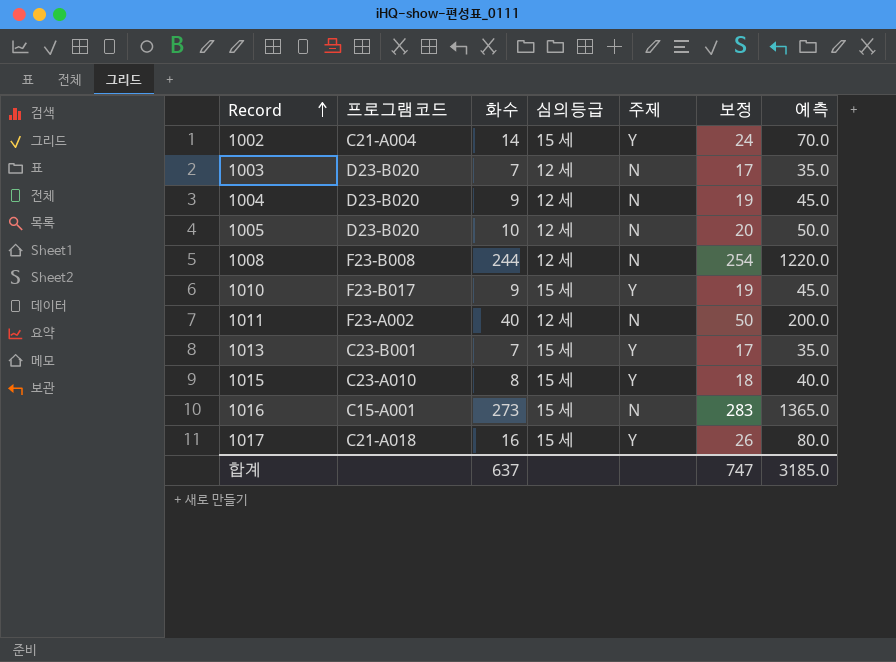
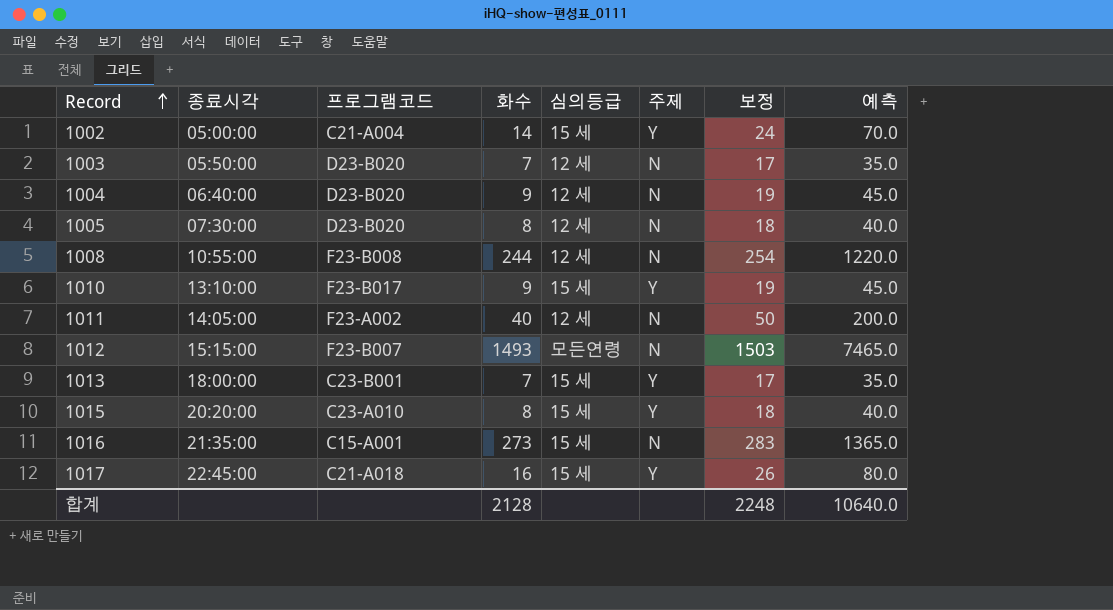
column 종료시각 | position: none -> 2
1005 | 화수: 10 -> 8
1005 | 보정: 20 -> 18
1005 | 예측: 50.0 -> 40.0
row 1012: none -> 15:15:00 | F23-B007 | 1493 | 모든연령 | N | 1503 | 7465.0
합계 | 화수: 637 -> 2128
합계 | 보정: 747 -> 2248
합계 | 예측: 3185.0 -> 10640.0

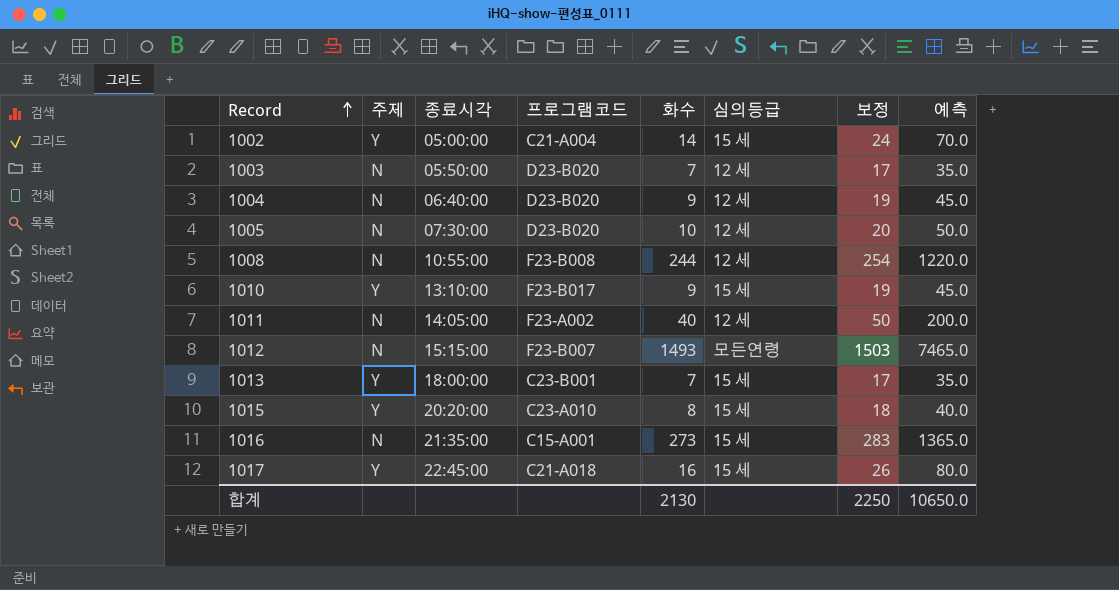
column 주제 | position: 6 -> 2
1005 | 화수: 8 -> 10
1005 | 보정: 18 -> 20
1005 | 예측: 40.0 -> 50.0
합계 | 화수: 2128 -> 2130
합계 | 보정: 2248 -> 2250
합계 | 예측: 10640.0 -> 10650.0

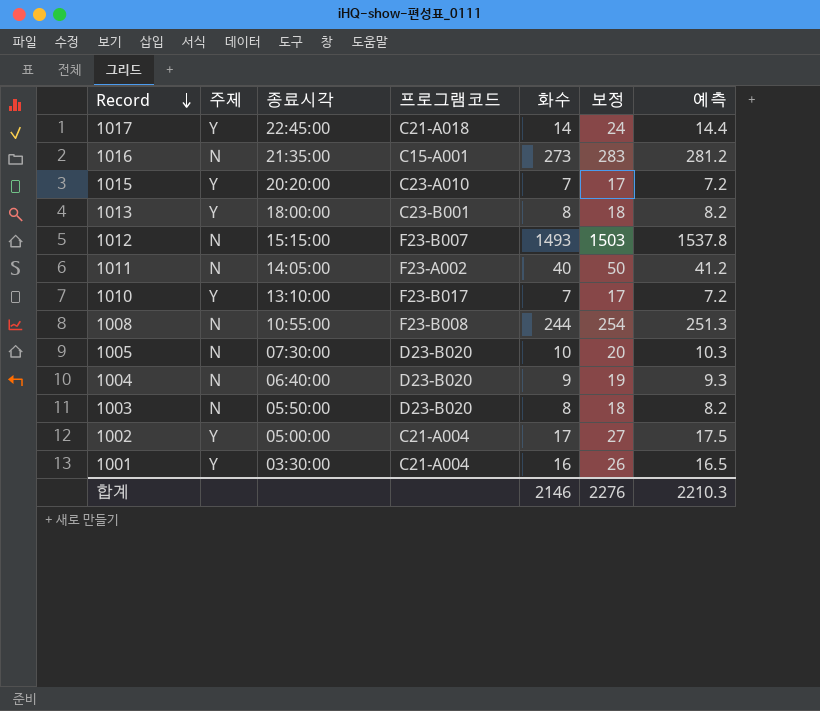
row order: Record ascending -> Record descending
column 심의등급 | position: 6 -> none
column 예측 | formula: [화수] * 5 -> [화수] * 1.03
1017 | 화수: 16 -> 14
1017 | 보정: 26 -> 24
1015 | 화수: 8 -> 7
1015 | 보정: 18 -> 17
1013 | 화수: 7 -> 8
1013 | 보정: 17 -> 18
1010 | 화수: 9 -> 7
1010 | 보정: 19 -> 17
1003 | 화수: 7 -> 8
1003 | 보정: 17 -> 18
1002 | 화수: 14 -> 17
1002 | 보정: 24 -> 27
row 1001: none -> Y | 03:30:00 | C21-A004 | 16 | 26 | 16.5
합계 | 화수: 2130 -> 2146
합계 | 보정: 2250 -> 2276
합계 | 예측: 10650.0 -> 2210.3

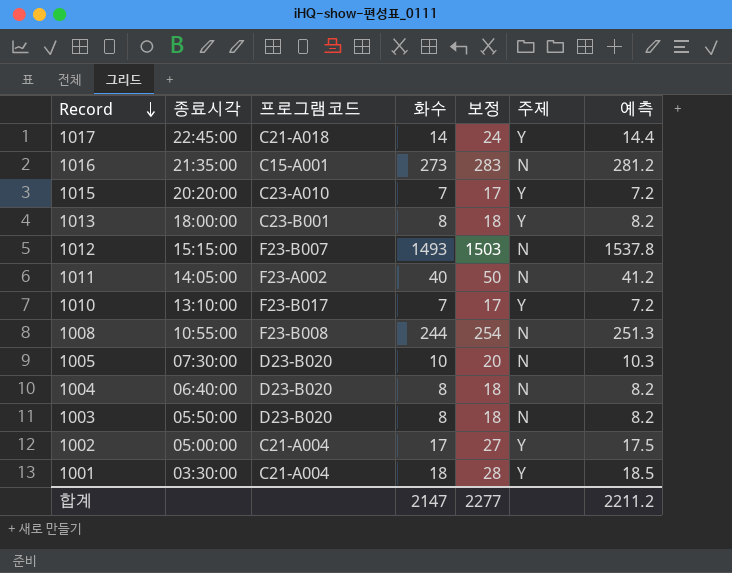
column 주제 | position: 2 -> 6
1004 | 화수: 9 -> 8
1004 | 보정: 19 -> 18
1004 | 예측: 9.3 -> 8.2
1001 | 화수: 16 -> 18
1001 | 보정: 26 -> 28
1001 | 예측: 16.5 -> 18.5
합계 | 화수: 2146 -> 2147
합계 | 보정: 2276 -> 2277
합계 | 예측: 2210.3 -> 2211.2

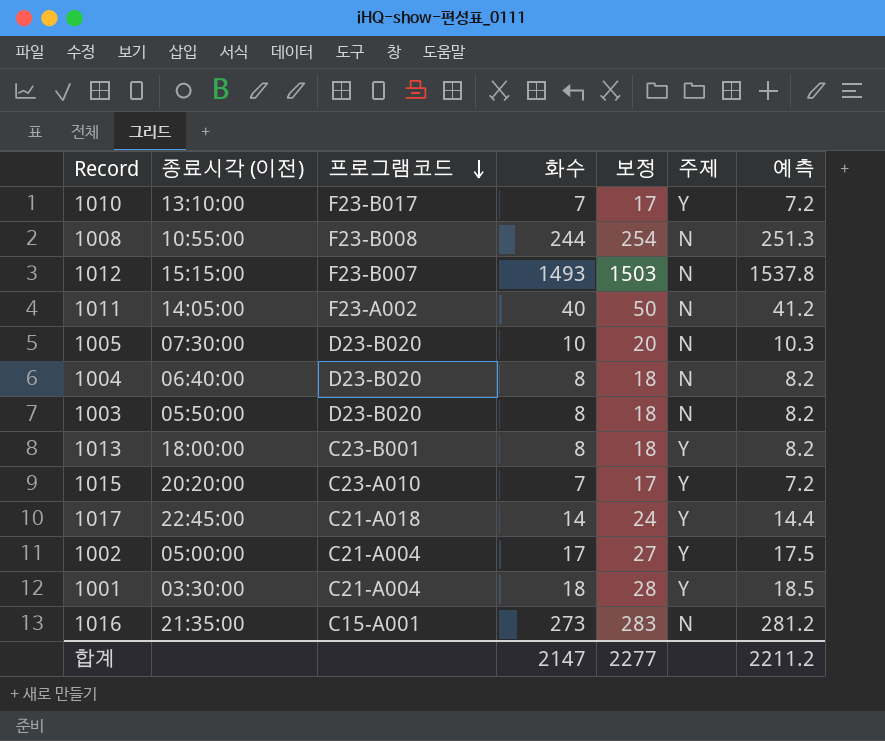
row order: Record descending -> 프로그램코드 descending
column name: 종료시각 -> 종료시각 (이전)

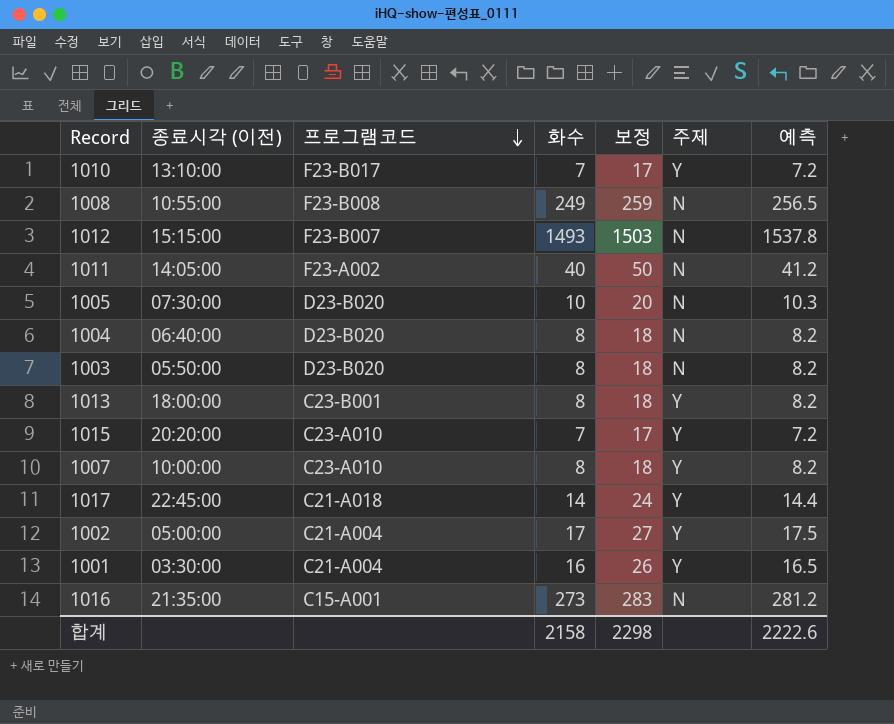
1008 | 화수: 244 -> 249
1008 | 보정: 254 -> 259
1008 | 예측: 251.3 -> 256.5
row 1007: none -> 10:00:00 | C23-A010 | 8 | 18 | Y | 8.2
1001 | 화수: 18 -> 16
1001 | 보정: 28 -> 26
1001 | 예측: 18.5 -> 16.5
합계 | 화수: 2147 -> 2158
합계 | 보정: 2277 -> 2298
합계 | 예측: 2211.2 -> 2222.6

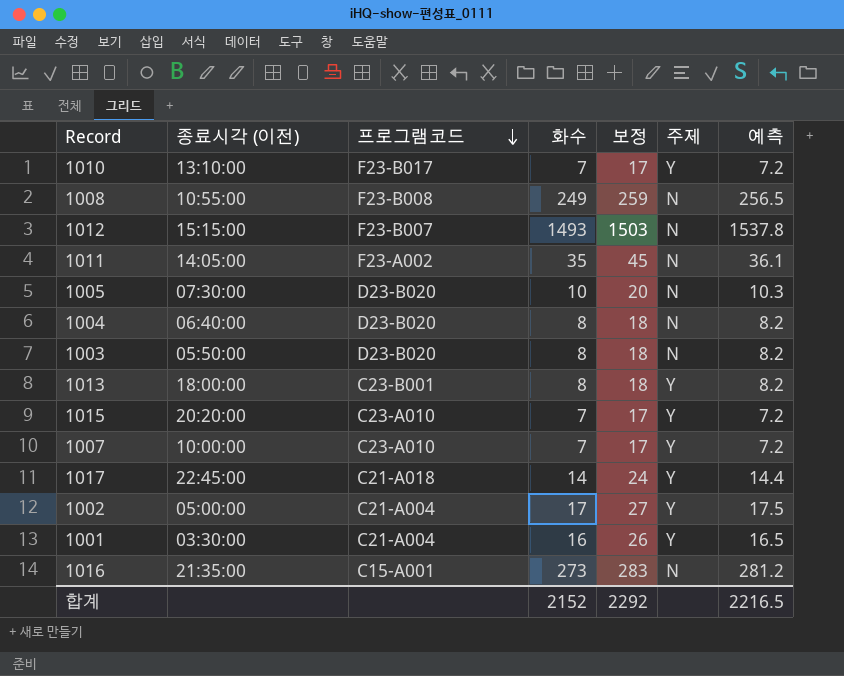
1011 | 화수: 40 -> 35
1011 | 보정: 50 -> 45
1011 | 예측: 41.2 -> 36.1
1007 | 화수: 8 -> 7
1007 | 보정: 18 -> 17
1007 | 예측: 8.2 -> 7.2
합계 | 화수: 2158 -> 2152
합계 | 보정: 2298 -> 2292
합계 | 예측: 2222.6 -> 2216.5

